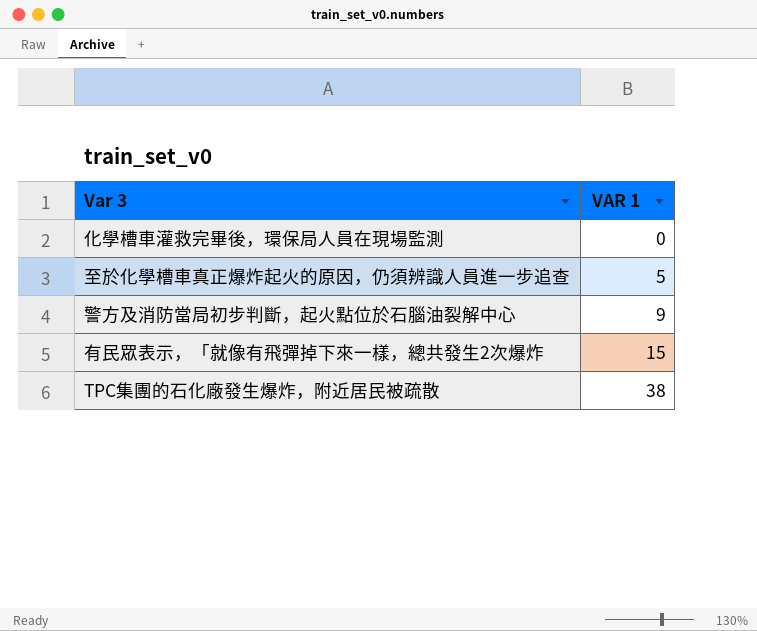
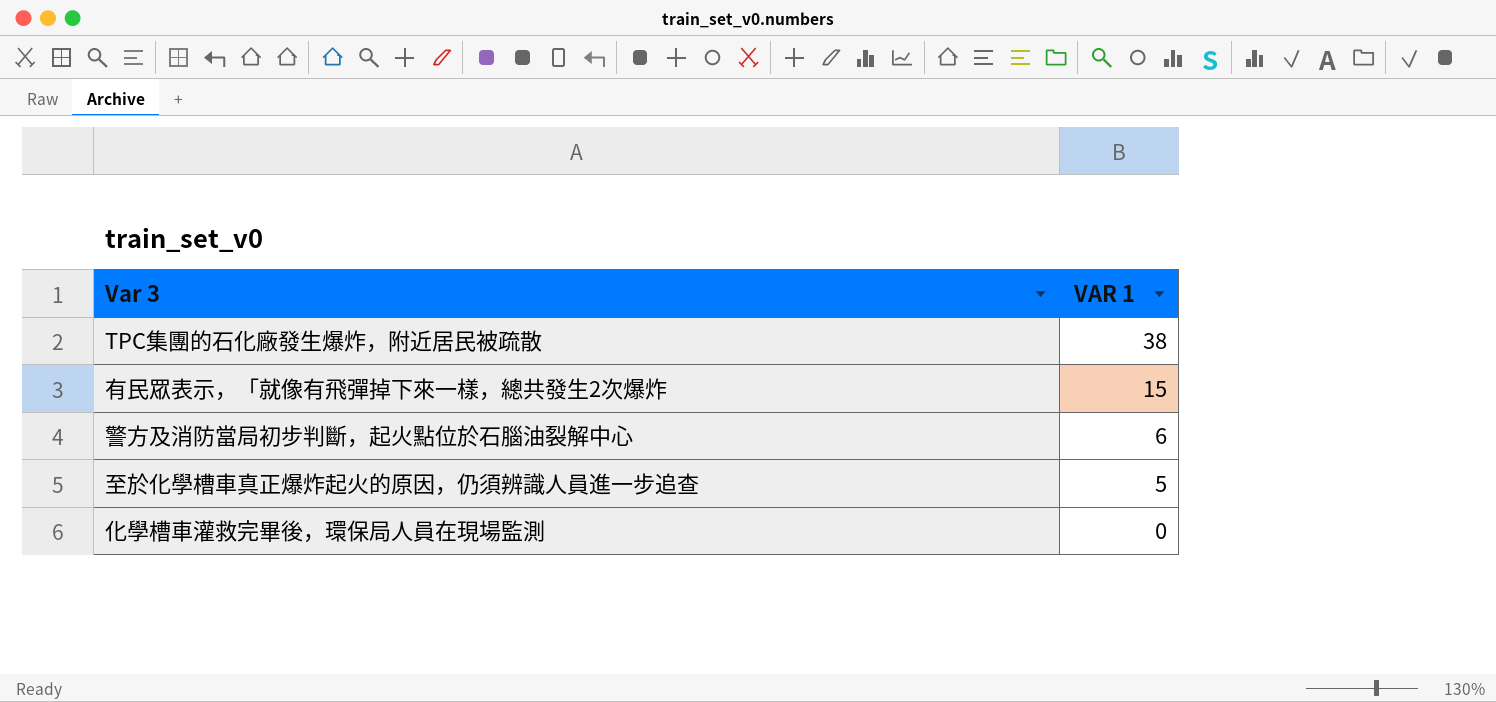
row order: VAR 1 ascending -> VAR 1 descending
警方及消防當局初步判斷，起火點位於石腦油裂解中心 | VAR 1: 9 -> 6

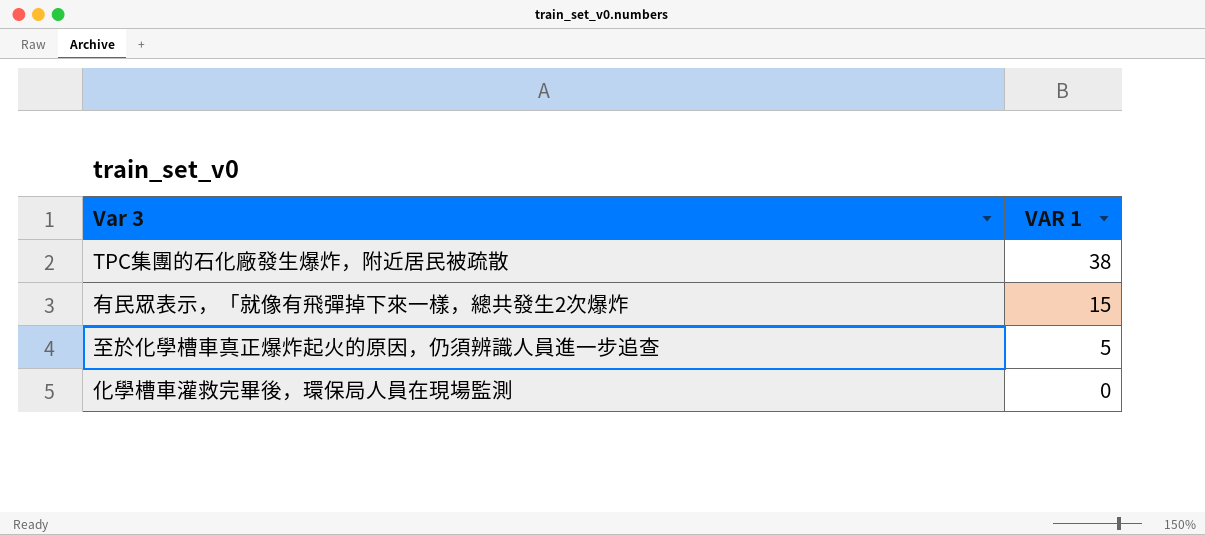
row 警方及消防當局初步判斷，起火點位於石腦油裂解中心: 6 -> none

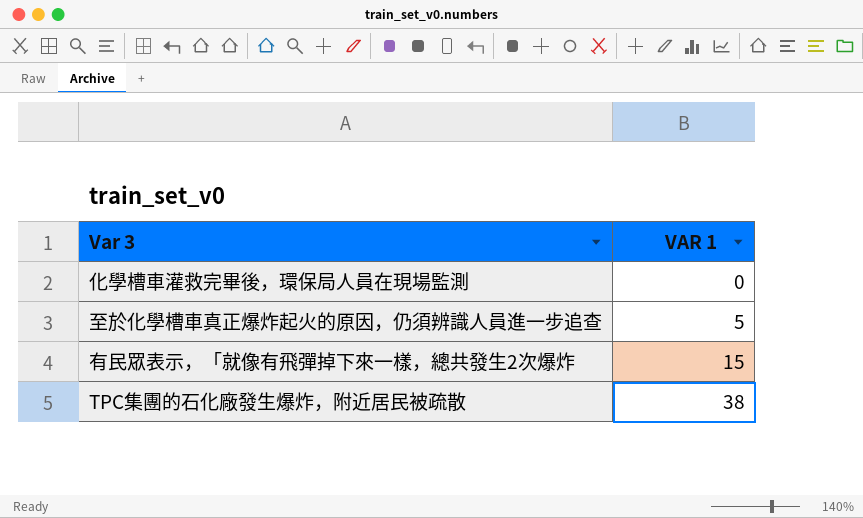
row order: VAR 1 descending -> VAR 1 ascending

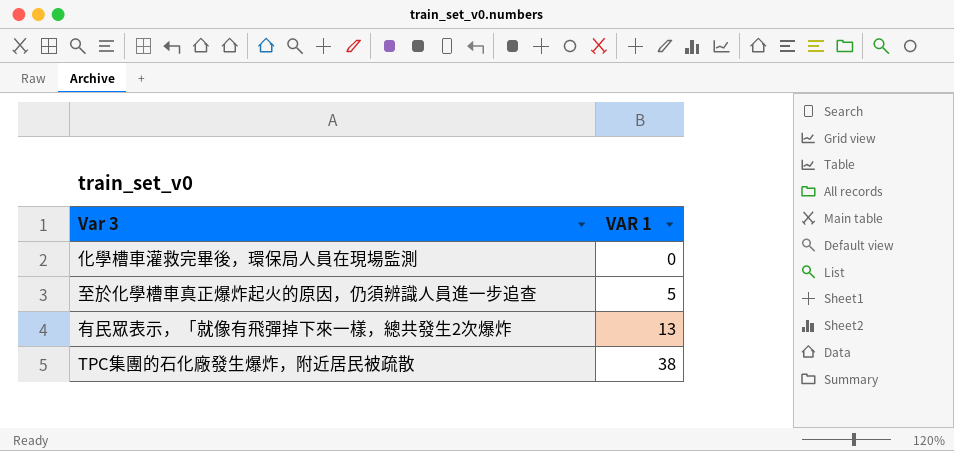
有民眾表示，「就像有飛彈掉下來一樣，總共發生2次爆炸 | VAR 1: 15 -> 13

